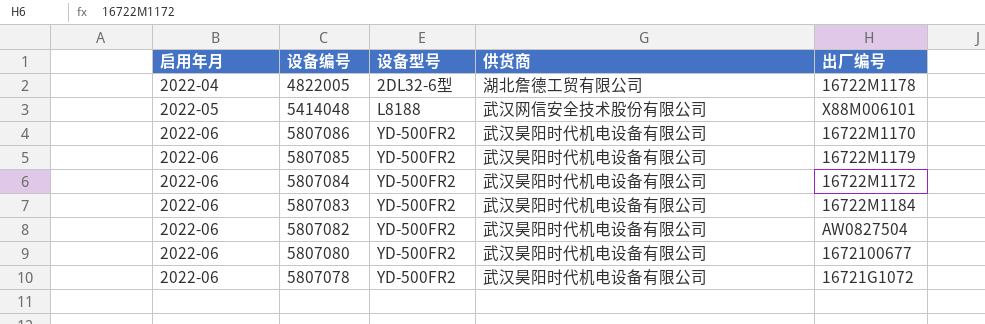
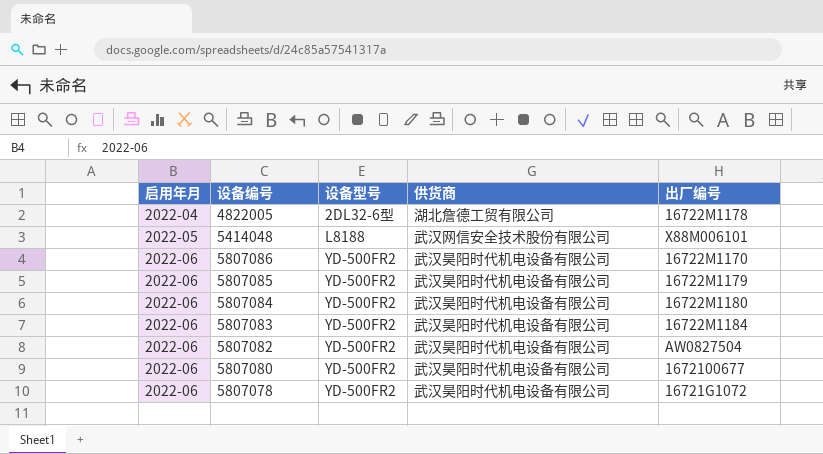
5807084 | 出厂编号: 16722M1172 -> 16722M1180

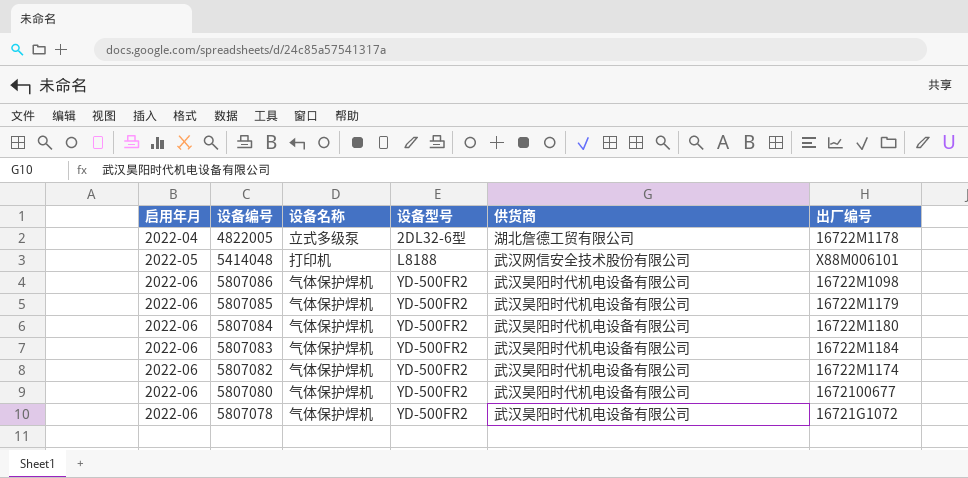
column 设备名称 | position: none -> 3
5807086 | 出厂编号: 16722M1170 -> 16722M1098
5807082 | 出厂编号: AW0827504 -> 16722M1174

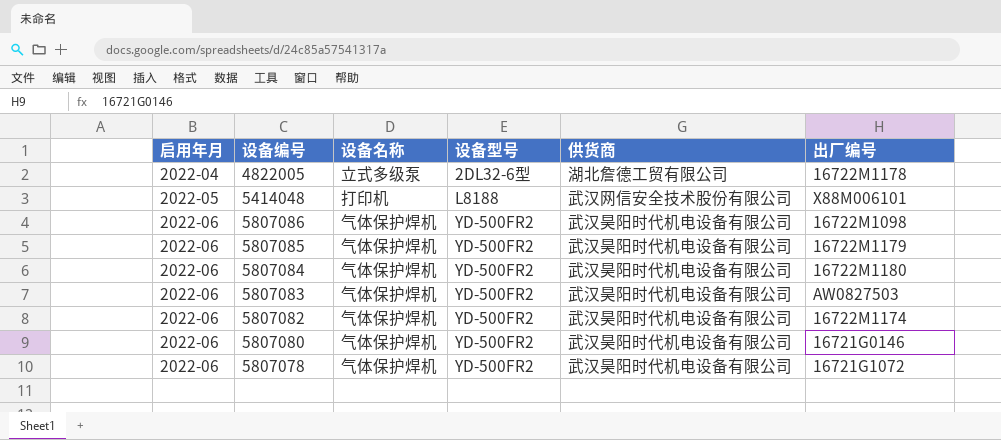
5807083 | 出厂编号: 16722M1184 -> AW0827503
5807080 | 出厂编号: 1672100677 -> 16721G0146

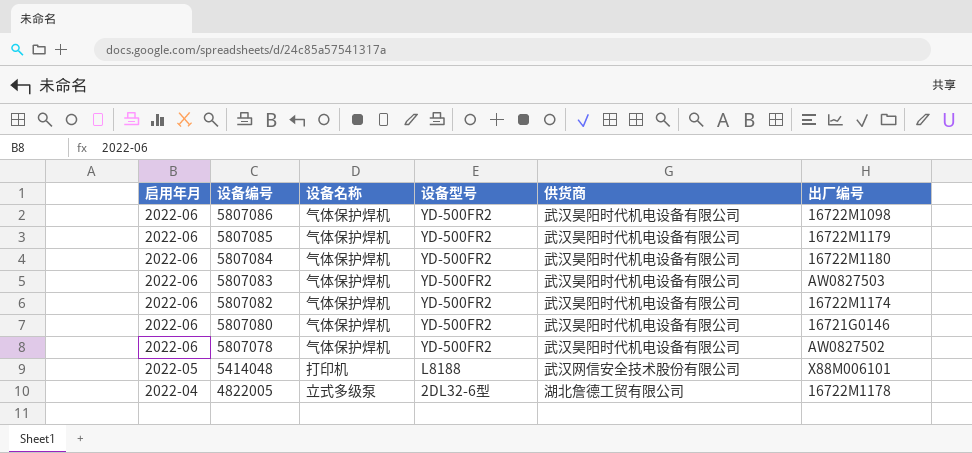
row order: 启用年月 ascending -> 启用年月 descending
5807078 | 出厂编号: 16721G1072 -> AW0827502

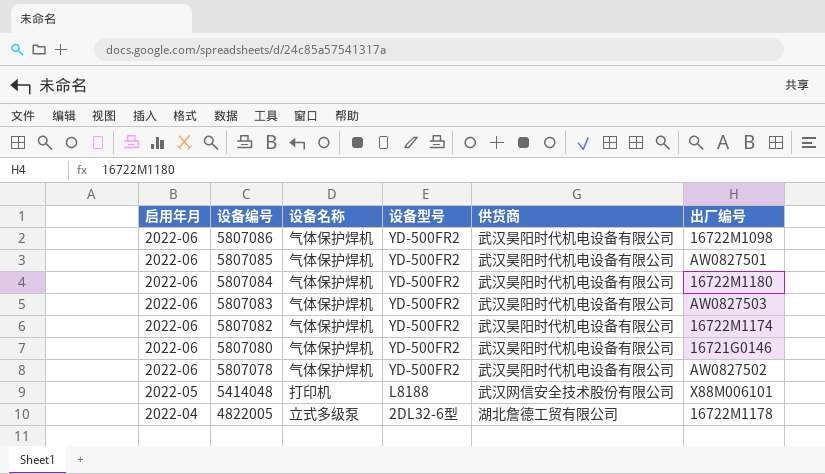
5807085 | 出厂编号: 16722M1179 -> AW0827501

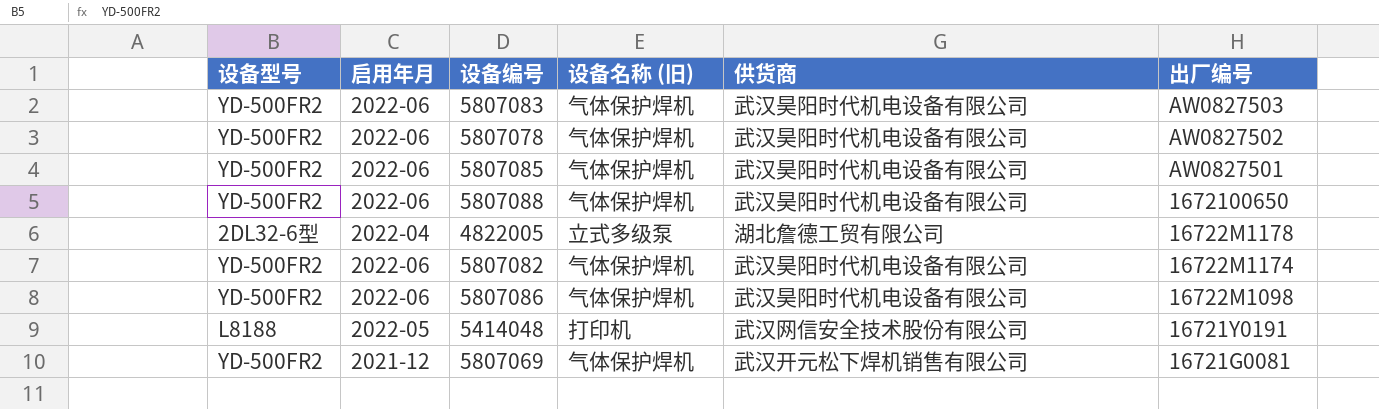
row order: 启用年月 descending -> 出厂编号 descending
column 设备型号 | position: 4 -> 1
column name: 设备名称 -> 设备名称 (旧)
row 5807084: 2022-06 | 气体保护焊机 | YD-500FR2 | 武汉昊阳时代机电设备有限公司 | 16722M1180 -> none
row 5807080: 2022-06 | 气体保护焊机 | YD-500FR2 | 武汉昊阳时代机电设备有限公司 | 16721G0146 -> none
row 5807088: none -> YD-500FR2 | 2022-06 | 气体保护焊机 | 武汉昊阳时代机电设备有限公司 | 1672100650
5414048 | 出厂编号: X88M006101 -> 16721Y0191
row 5807069: none -> YD-500FR2 | 2021-12 | 气体保护焊机 | 武汉开元松下焊机销售有限公司 | 16721G0081

